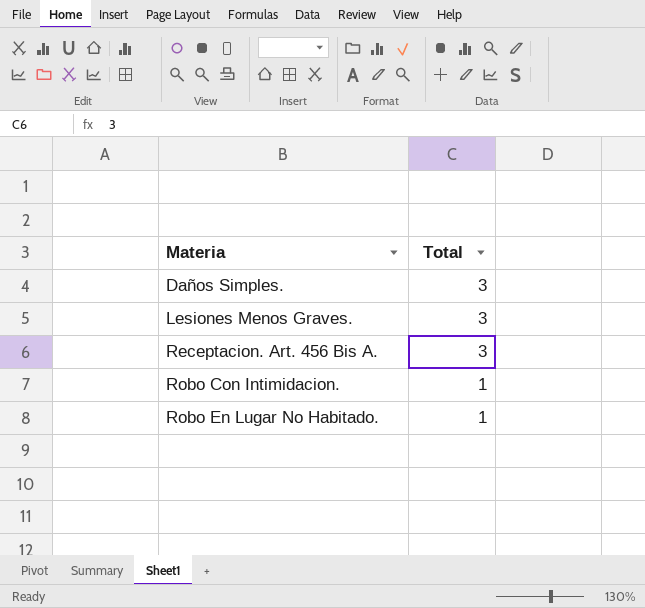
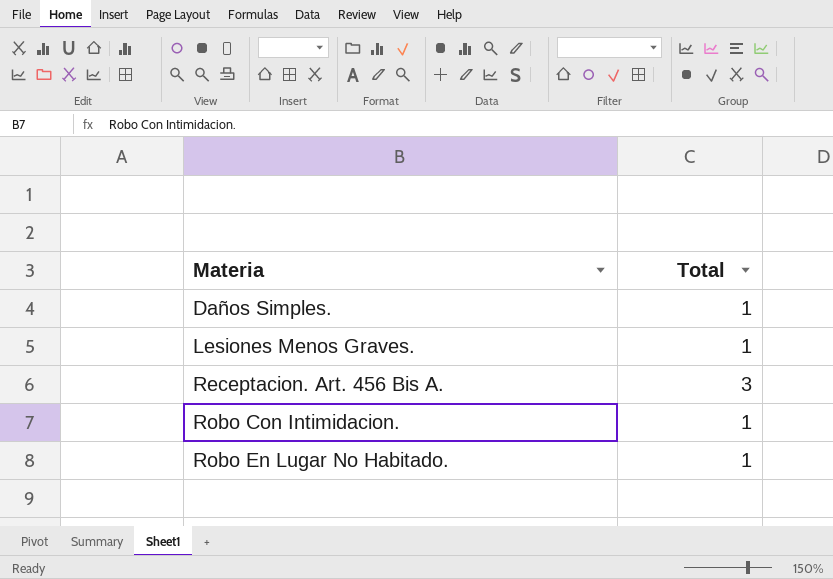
Daños Simples. | Total: 3 -> 1
Lesiones Menos Graves. | Total: 3 -> 1

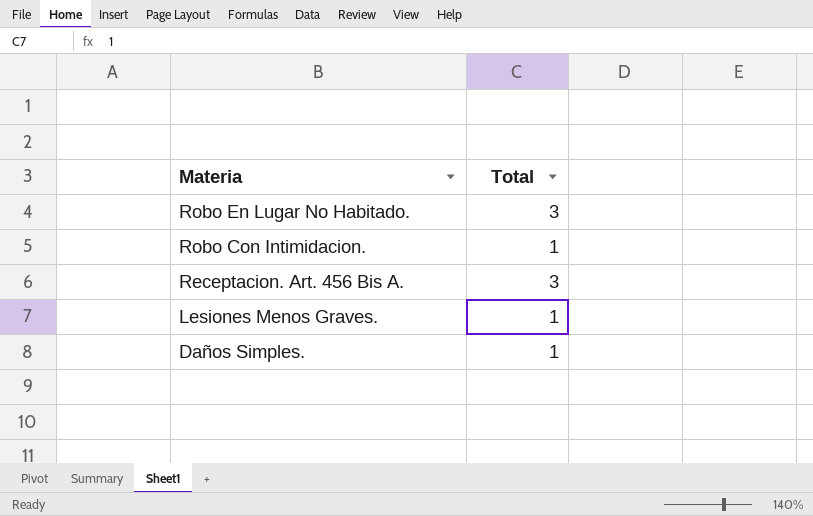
row order: Materia ascending -> Materia descending
Robo En Lugar No Habitado. | Total: 1 -> 3

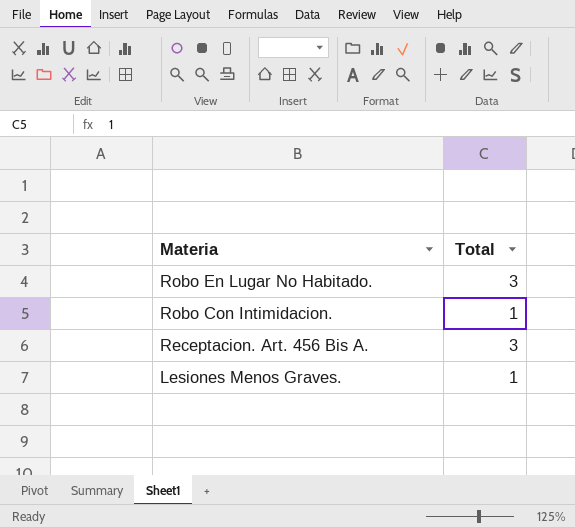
row Daños Simples.: 1 -> none

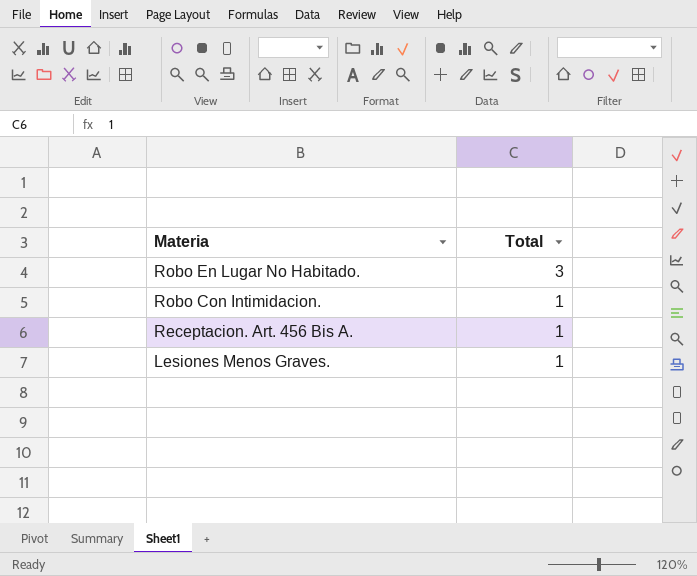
Receptacion. Art. 456 Bis A. | Total: 3 -> 1

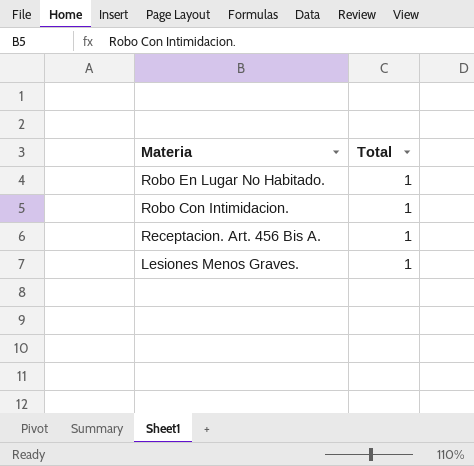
Robo En Lugar No Habitado. | Total: 3 -> 1

